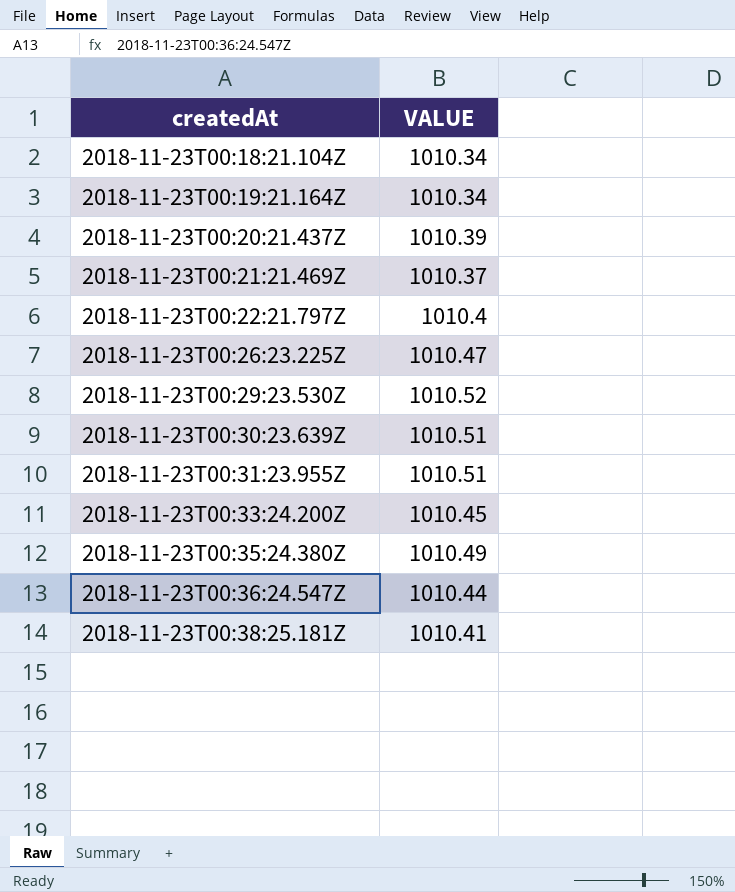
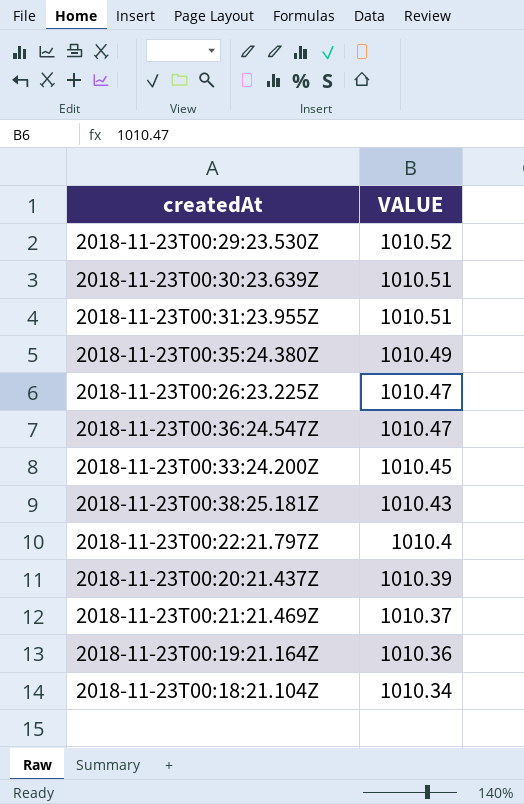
row order: createdAt ascending -> VALUE descending
2018-11-23T00:36:24.547Z | VALUE: 1010.44 -> 1010.47
2018-11-23T00:38:25.181Z | VALUE: 1010.41 -> 1010.43
2018-11-23T00:19:21.164Z | VALUE: 1010.34 -> 1010.36

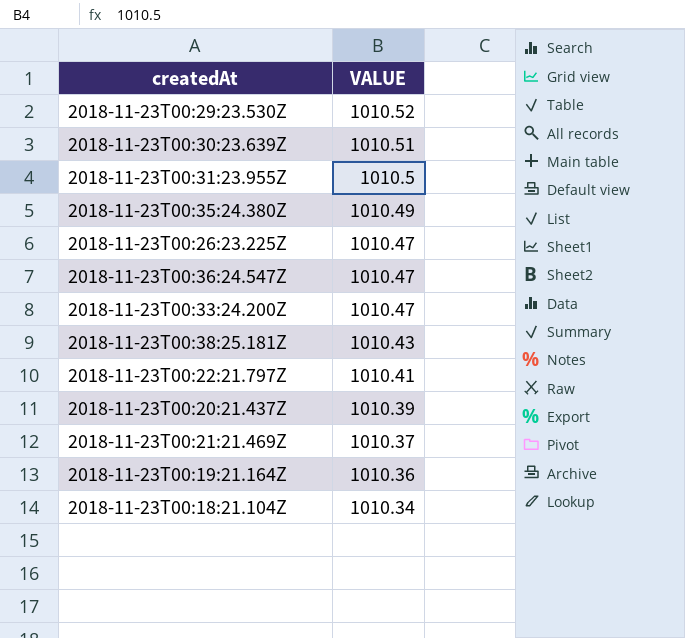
2018-11-23T00:31:23.955Z | VALUE: 1010.51 -> 1010.5
2018-11-23T00:33:24.200Z | VALUE: 1010.45 -> 1010.47
2018-11-23T00:22:21.797Z | VALUE: 1010.4 -> 1010.41

